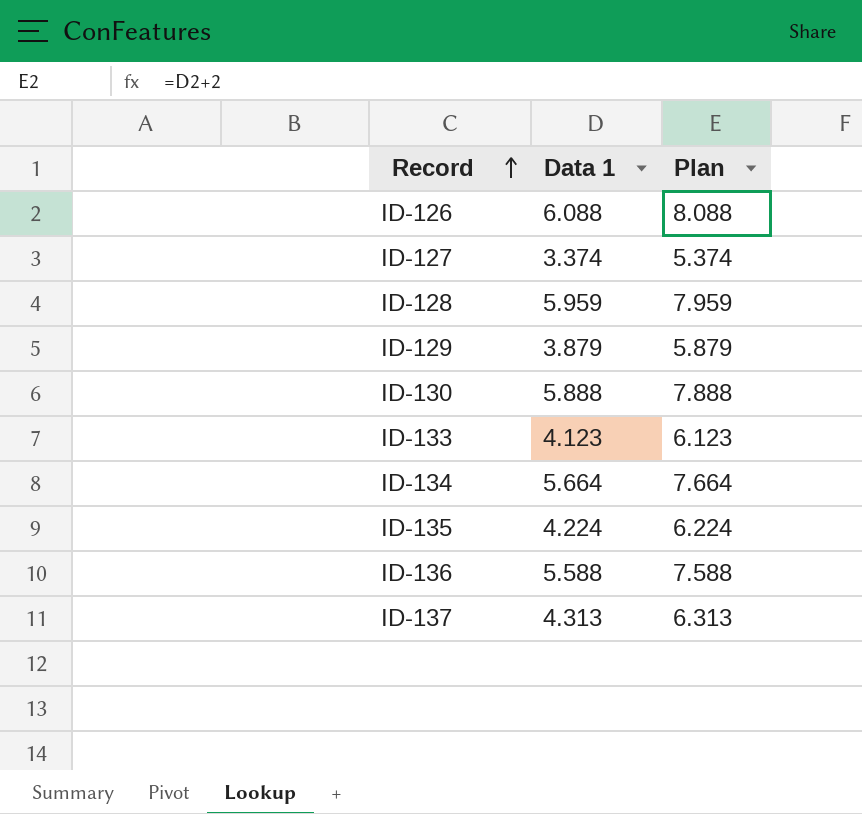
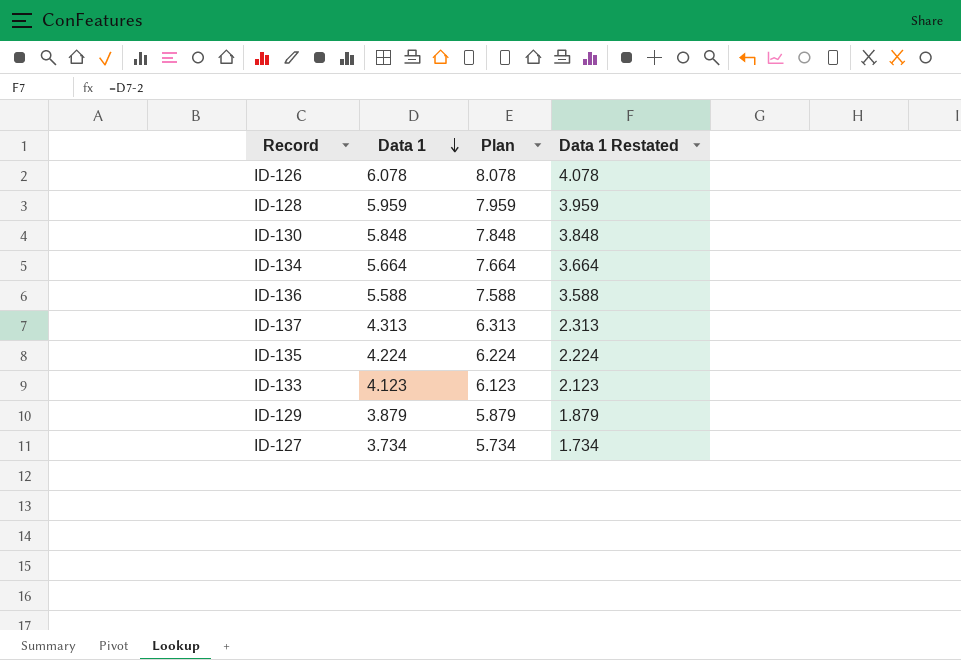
row order: Record ascending -> Data 1 descending
column Data 1 Restated | formula: none -> [Data 1] - 2
ID-126 | Data 1: 6.088 -> 6.078
ID-126 | Plan: 8.088 -> 8.078
ID-130 | Data 1: 5.888 -> 5.848
ID-130 | Plan: 7.888 -> 7.848
ID-127 | Data 1: 3.374 -> 3.734
ID-127 | Plan: 5.374 -> 5.734

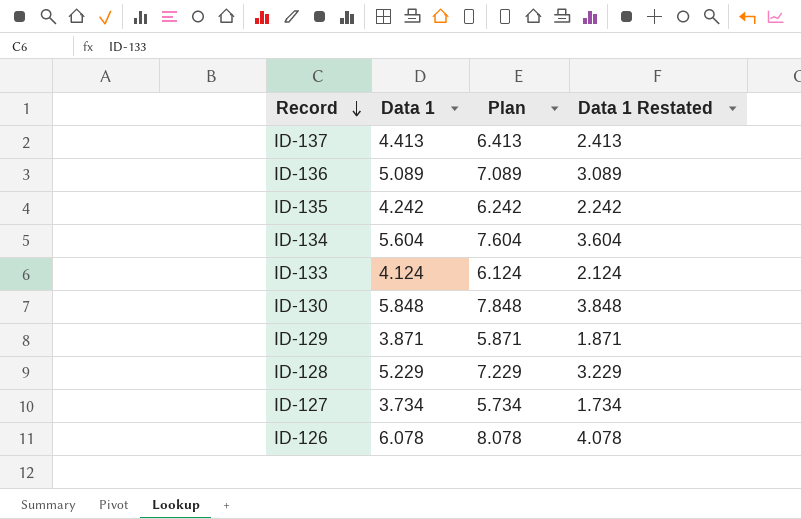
row order: Data 1 descending -> Record descending
ID-137 | Data 1: 4.313 -> 4.413
ID-137 | Plan: 6.313 -> 6.413
ID-137 | Data 1 Restated: 2.313 -> 2.413
ID-136 | Data 1: 5.588 -> 5.089
ID-136 | Plan: 7.588 -> 7.089
ID-136 | Data 1 Restated: 3.588 -> 3.089
ID-135 | Data 1: 4.224 -> 4.242
ID-135 | Plan: 6.224 -> 6.242
ID-135 | Data 1 Restated: 2.224 -> 2.242
ID-134 | Data 1: 5.664 -> 5.604
ID-134 | Plan: 7.664 -> 7.604
ID-134 | Data 1 Restated: 3.664 -> 3.604
ID-133 | Data 1: 4.123 -> 4.124
ID-133 | Plan: 6.123 -> 6.124
ID-133 | Data 1 Restated: 2.123 -> 2.124
ID-129 | Data 1: 3.879 -> 3.871
ID-129 | Plan: 5.879 -> 5.871
ID-129 | Data 1 Restated: 1.879 -> 1.871
ID-128 | Data 1: 5.959 -> 5.229
ID-128 | Plan: 7.959 -> 7.229
ID-128 | Data 1 Restated: 3.959 -> 3.229

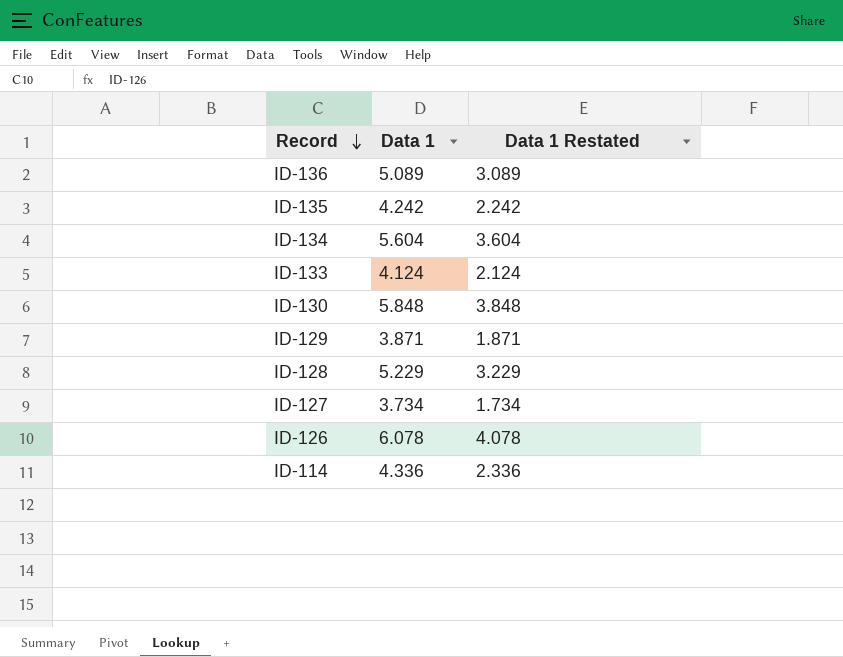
column Plan | formula: [Data 1] + 2 -> none
row ID-137: 4.413 | 6.413 | 2.413 -> none
row ID-114: none -> 4.336 | 2.336

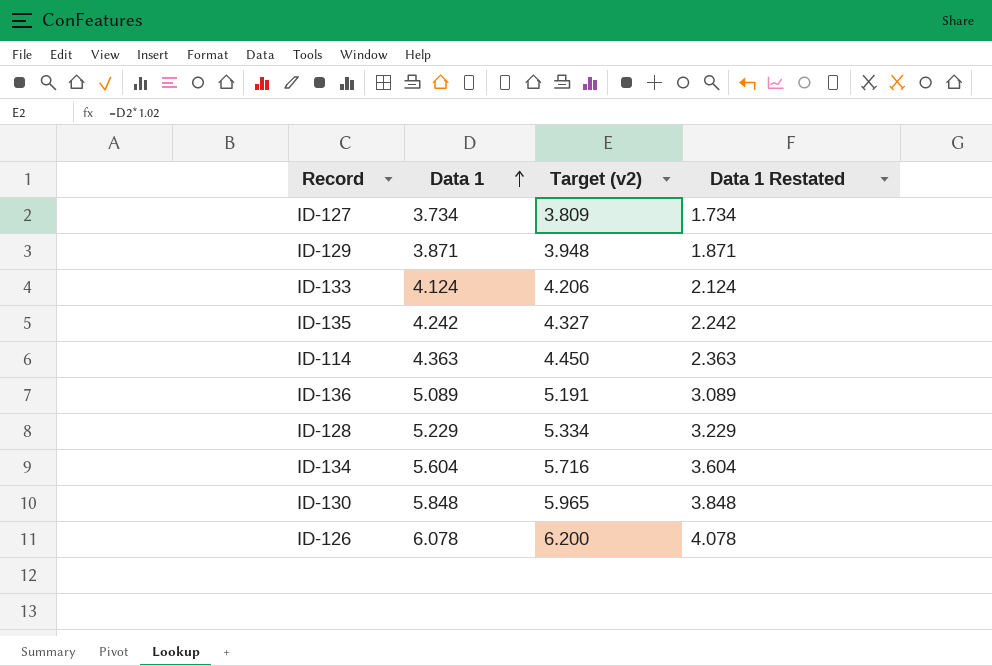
row order: Record descending -> Data 1 ascending
column Target (v2) | formula: none -> [Data 1] * 1.02
ID-114 | Data 1: 4.336 -> 4.363
ID-114 | Data 1 Restated: 2.336 -> 2.363

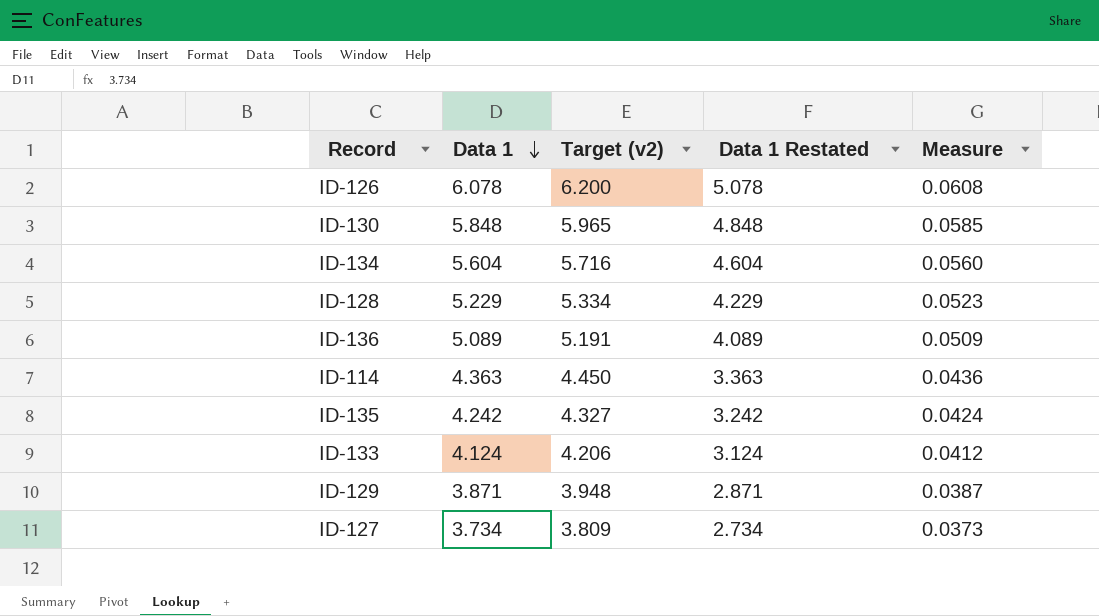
row order: Data 1 ascending -> Data 1 descending
column Data 1 Restated | formula: [Data 1] - 2 -> [Data 1] - 1
column Measure | formula: none -> [Data 1] * 0.01

